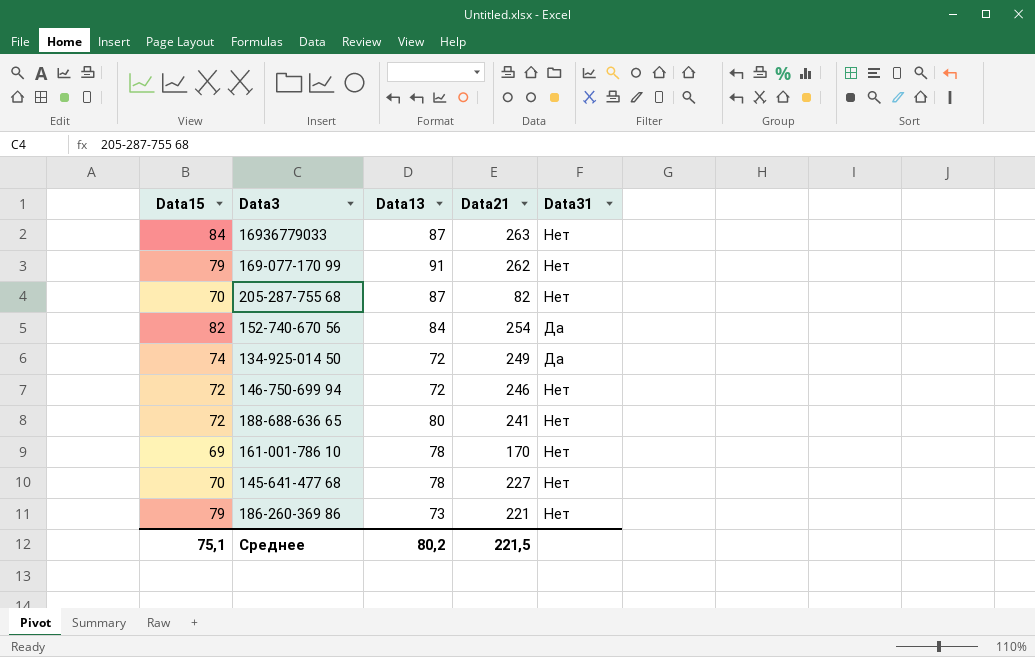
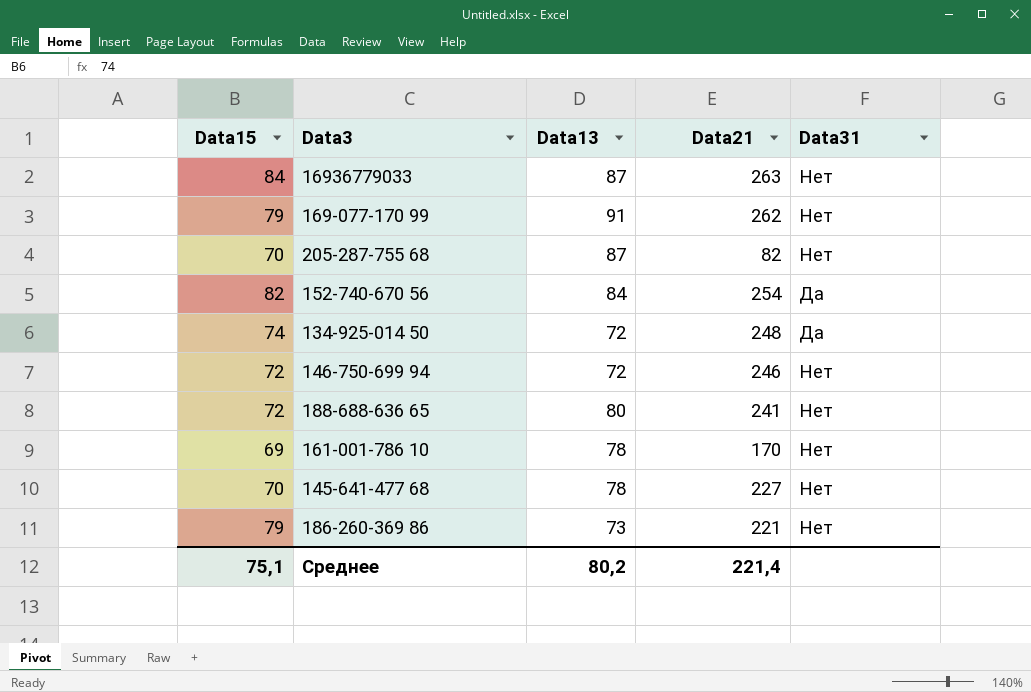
134-925-014 50 | Data21: 249 -> 248
Среднее | Data21: 221,5 -> 221,4

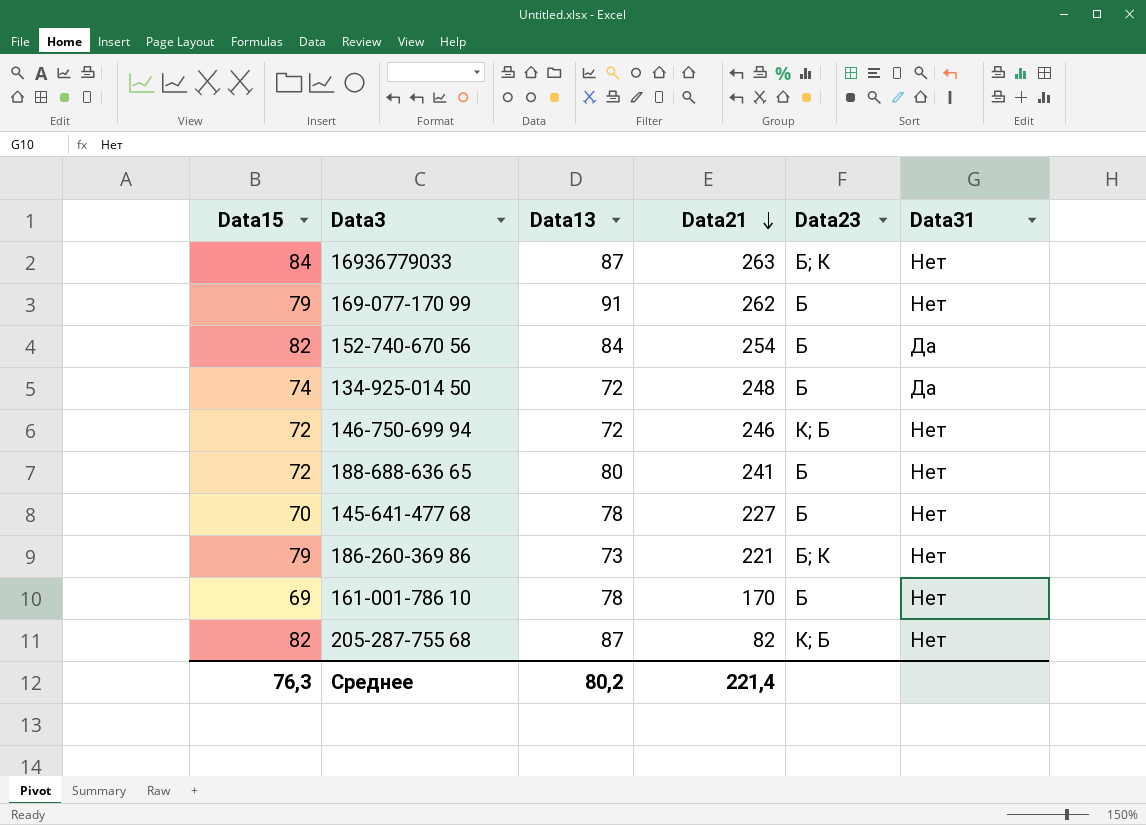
row order: none -> Data21 descending
column Data23 | position: none -> 5
205-287-755 68 | Data15: 70 -> 82
Среднее | Data15: 75,1 -> 76,3

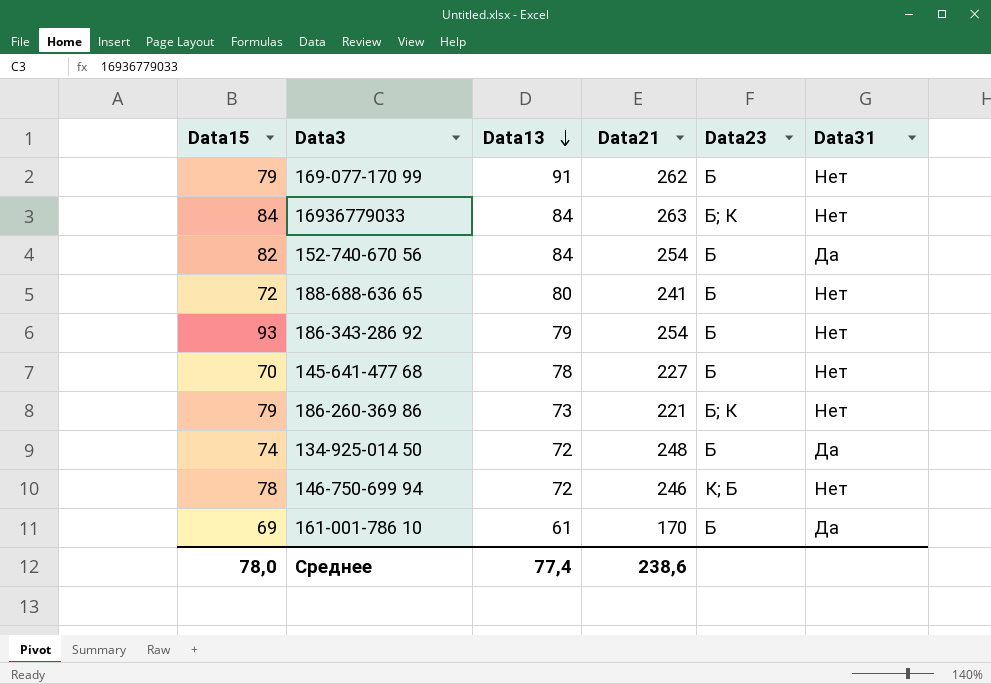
row order: Data21 descending -> Data13 descending
row 205-287-755 68: 82 | 87 | 82 | К; Б | Нет -> none
16936779033 | Data13: 87 -> 84
row 186-343-286 92: none -> 93 | 79 | 254 | Б | Нет
146-750-699 94 | Data15: 72 -> 78
161-001-786 10 | Data13: 78 -> 61
161-001-786 10 | Data31: Нет -> Да
Среднее | Data15: 76,3 -> 78,0
Среднее | Data13: 80,2 -> 77,4
Среднее | Data21: 221,4 -> 238,6

